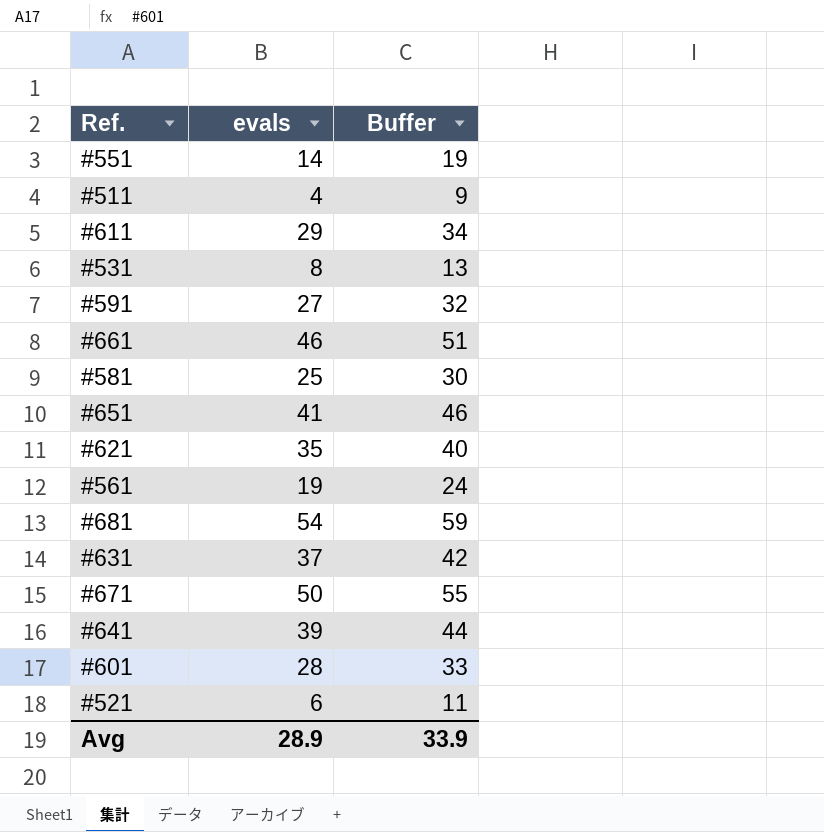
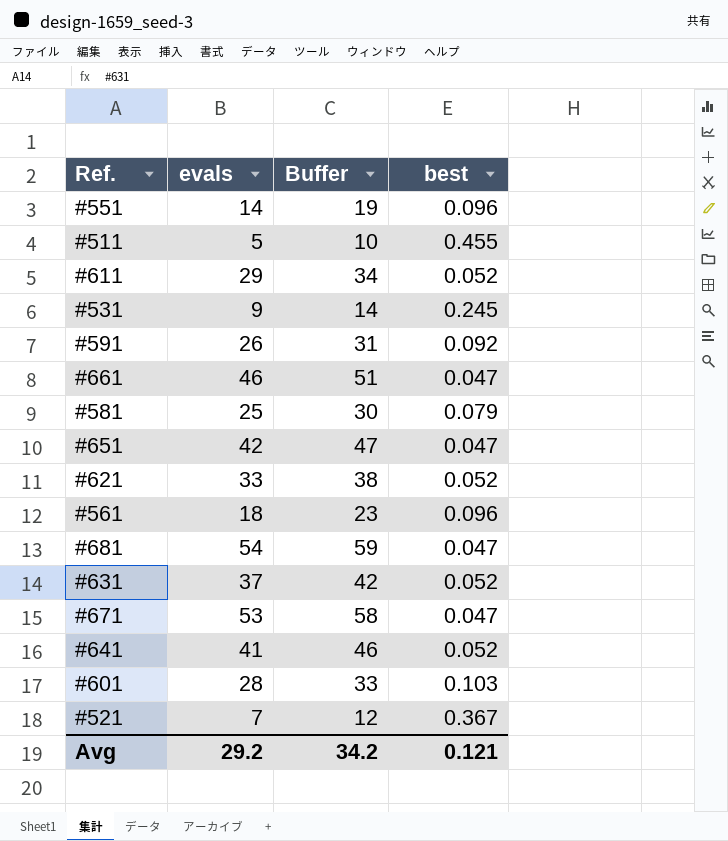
column best | position: none -> 4
#511 | evals: 4 -> 5
#511 | Buffer: 9 -> 10
#531 | evals: 8 -> 9
#531 | Buffer: 13 -> 14
#591 | evals: 27 -> 26
#591 | Buffer: 32 -> 31
#651 | evals: 41 -> 42
#651 | Buffer: 46 -> 47
#621 | evals: 35 -> 33
#621 | Buffer: 40 -> 38
#561 | evals: 19 -> 18
#561 | Buffer: 24 -> 23
#671 | evals: 50 -> 53
#671 | Buffer: 55 -> 58
#641 | evals: 39 -> 41
#641 | Buffer: 44 -> 46
#521 | evals: 6 -> 7
#521 | Buffer: 11 -> 12
Avg | evals: 28.9 -> 29.2
Avg | Buffer: 33.9 -> 34.2

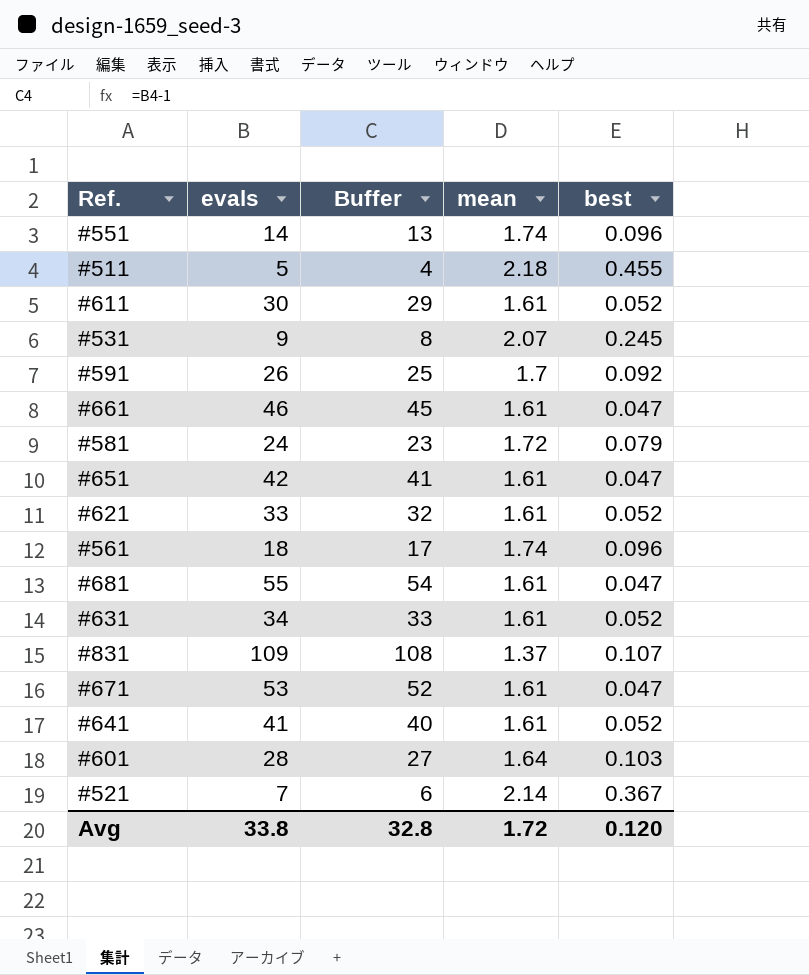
column Buffer | formula: [evals] + 5 -> [evals] - 1
column mean | position: none -> 4
#611 | evals: 29 -> 30
#581 | evals: 25 -> 24
#681 | evals: 54 -> 55
#631 | evals: 37 -> 34
row #831: none -> 109 | 108 | 1.37 | 0.107
Avg | evals: 29.2 -> 33.8
Avg | Buffer: 34.2 -> 32.8
Avg | best: 0.121 -> 0.120

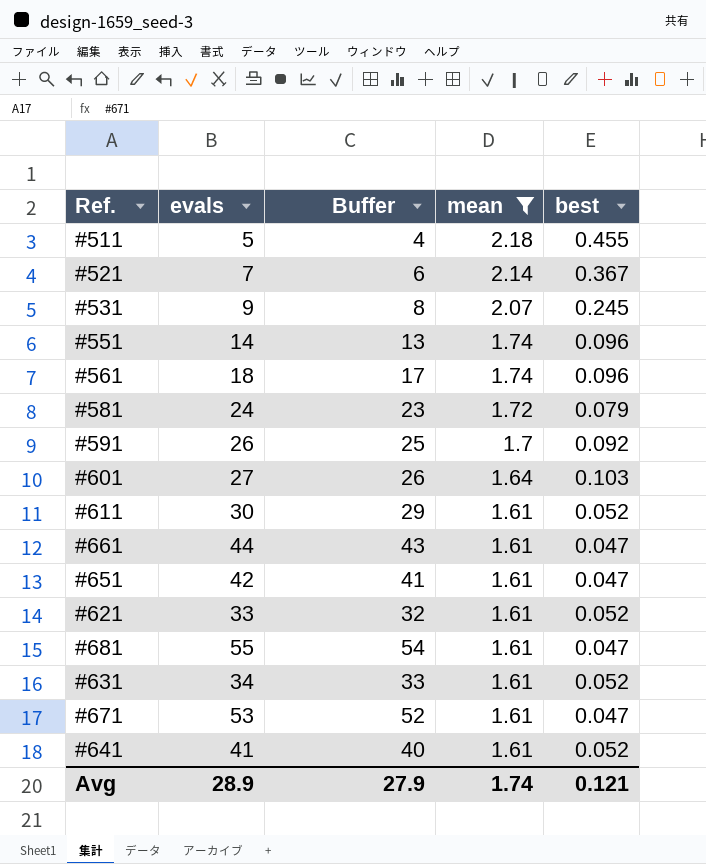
filter: none -> mean != 1.37
row order: none -> mean descending
#601 | evals: 28 -> 27
#601 | Buffer: 27 -> 26
#661 | evals: 46 -> 44
#661 | Buffer: 45 -> 43
Avg | evals: 33.8 -> 28.9
Avg | Buffer: 32.8 -> 27.9
Avg | mean: 1.72 -> 1.74
Avg | best: 0.120 -> 0.121

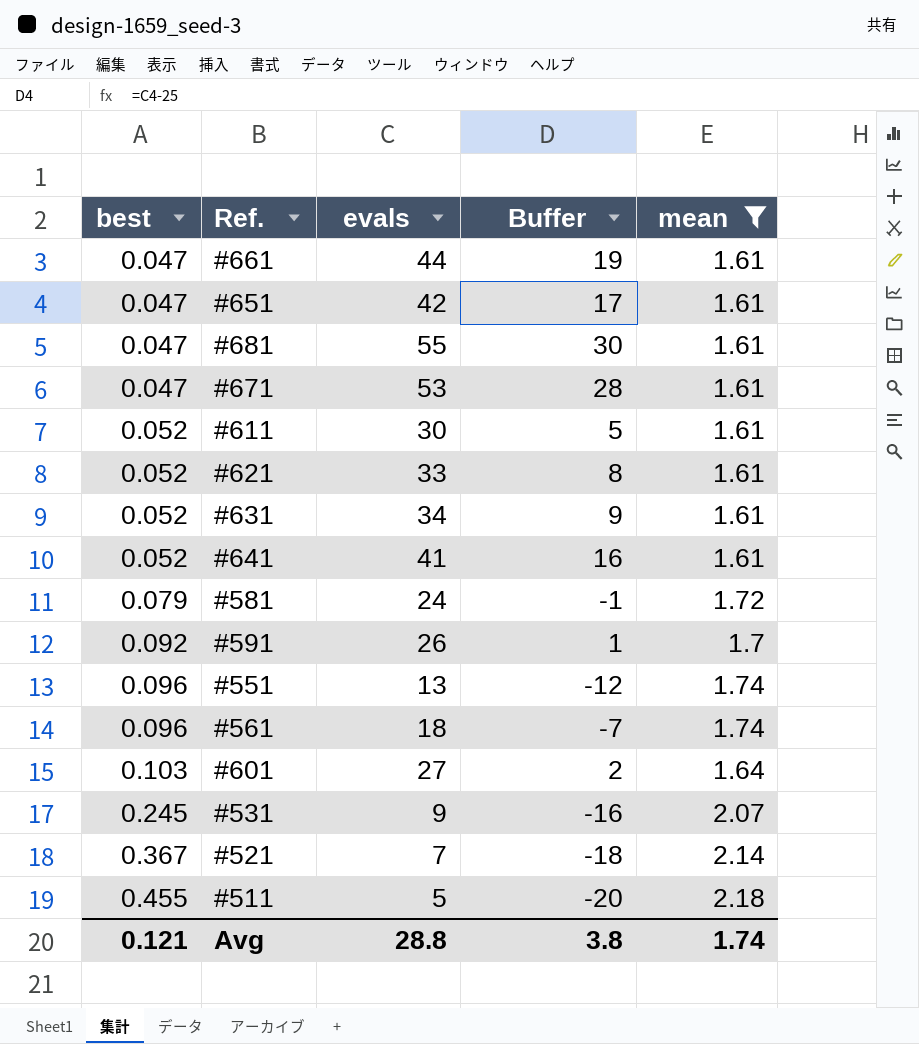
row order: mean descending -> best ascending
column best | position: 5 -> 1
column Buffer | formula: [evals] - 1 -> [evals] - 25
#551 | evals: 14 -> 13
Avg | evals: 28.9 -> 28.8
Avg | Buffer: 27.9 -> 3.8

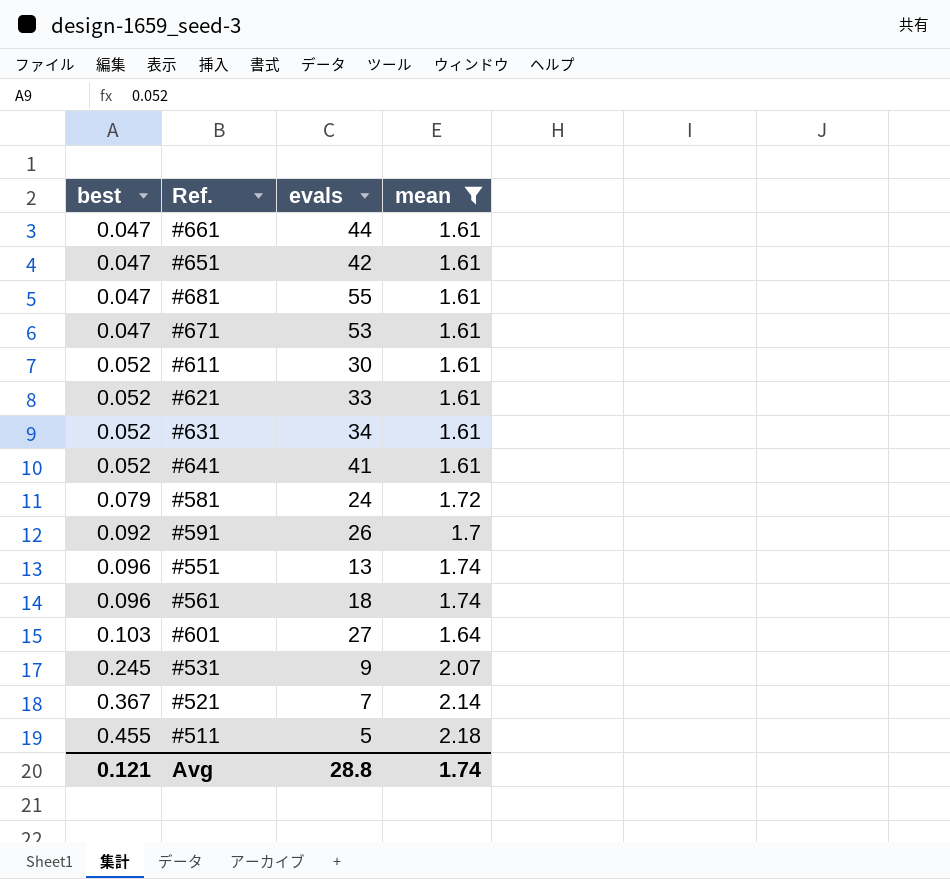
column Buffer | formula: [evals] - 25 -> none

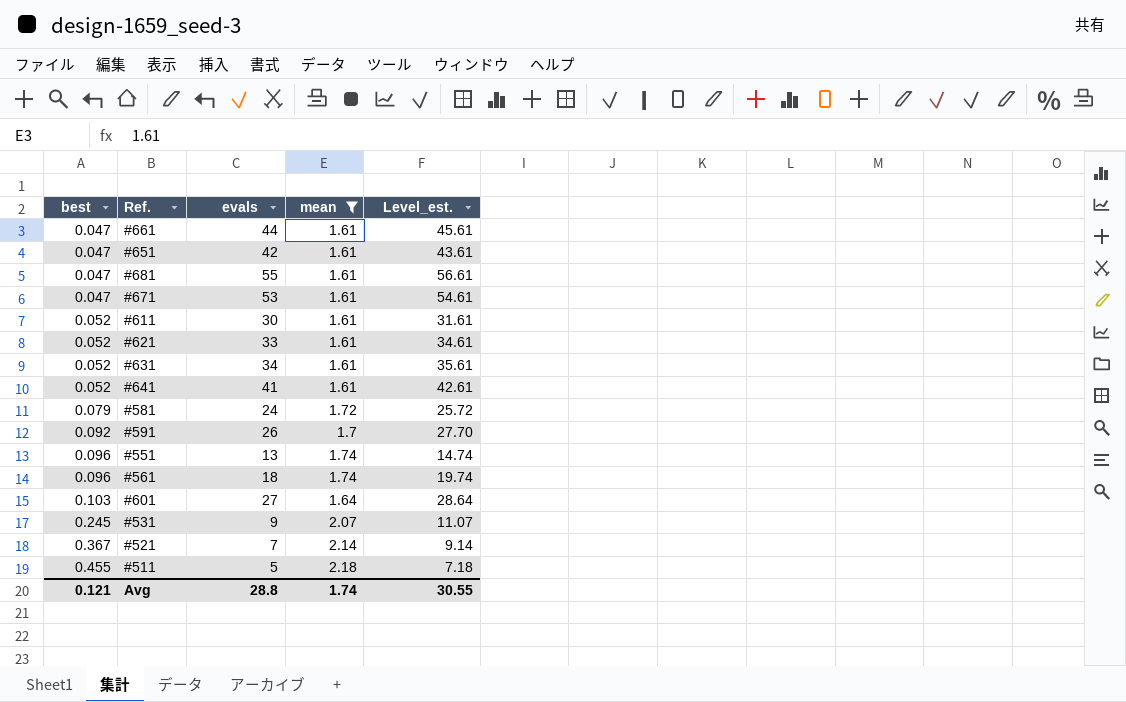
column Level_est. | formula: none -> [evals] + [mean]

